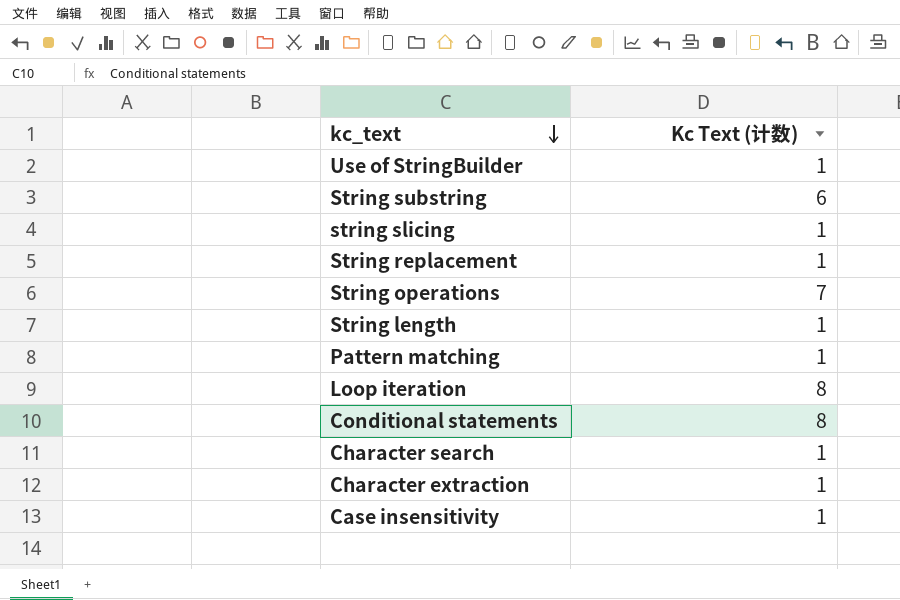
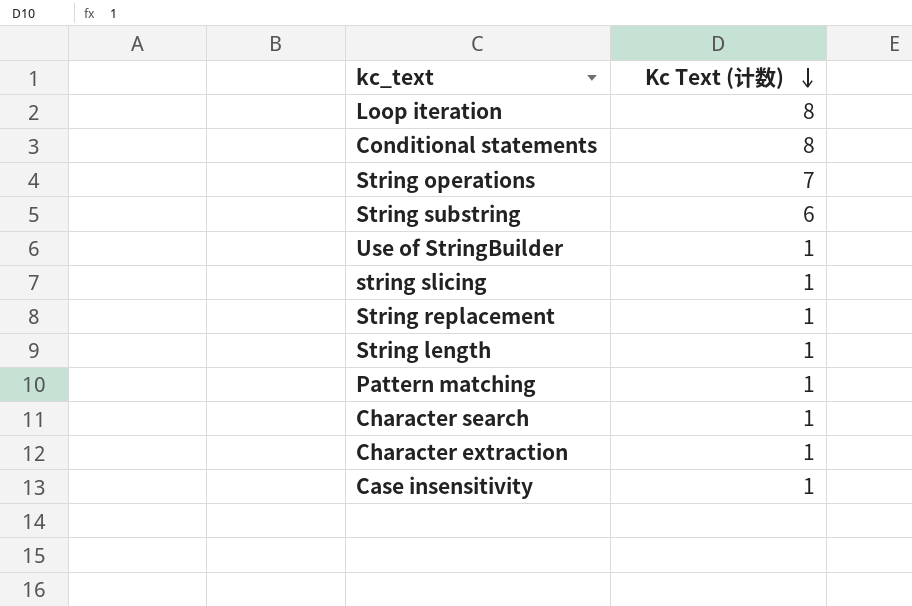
row order: kc_text descending -> Kc Text (计数) descending

